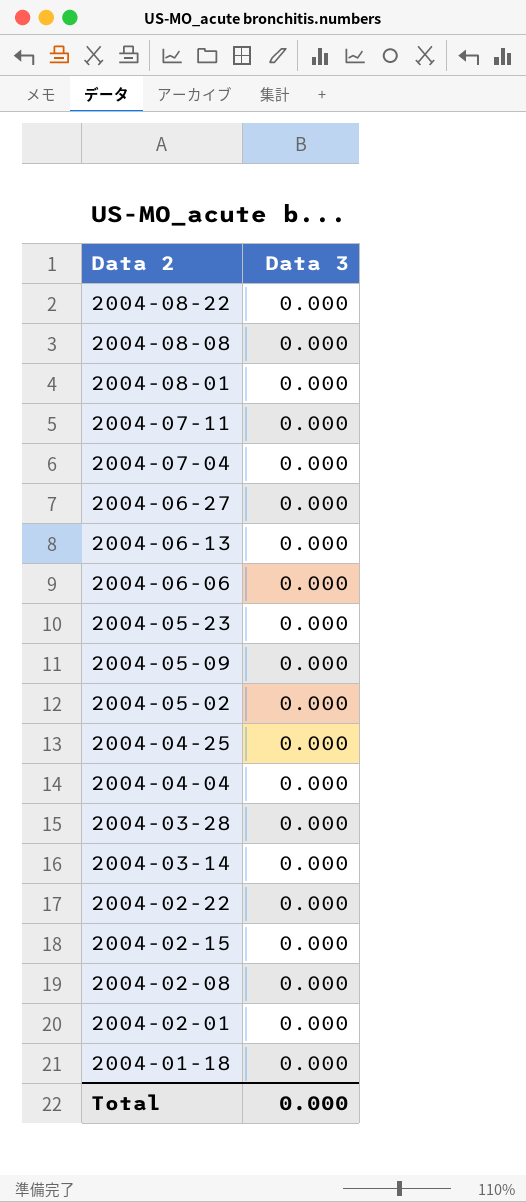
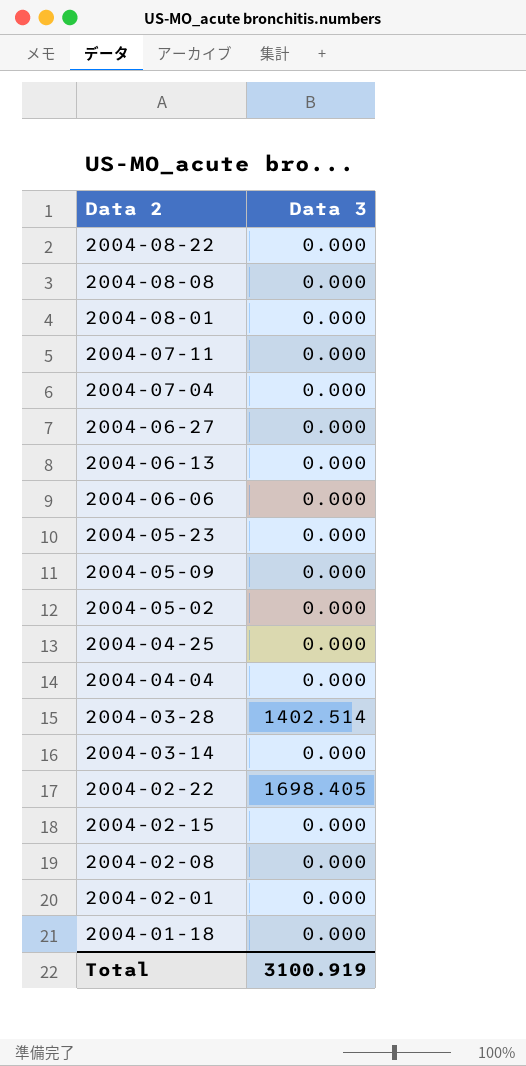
2004-03-28 | Data 3: 0.000 -> 1402.514
2004-02-22 | Data 3: 0.000 -> 1698.405
Total | Data 3: 0.000 -> 3100.919

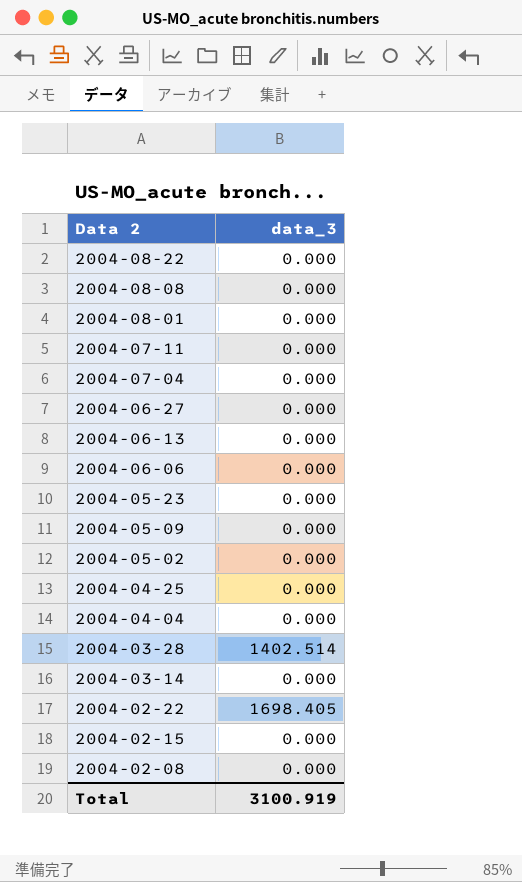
column name: Data 3 -> data_3
row 2004-02-01: 0.000 -> none
row 2004-01-18: 0.000 -> none

